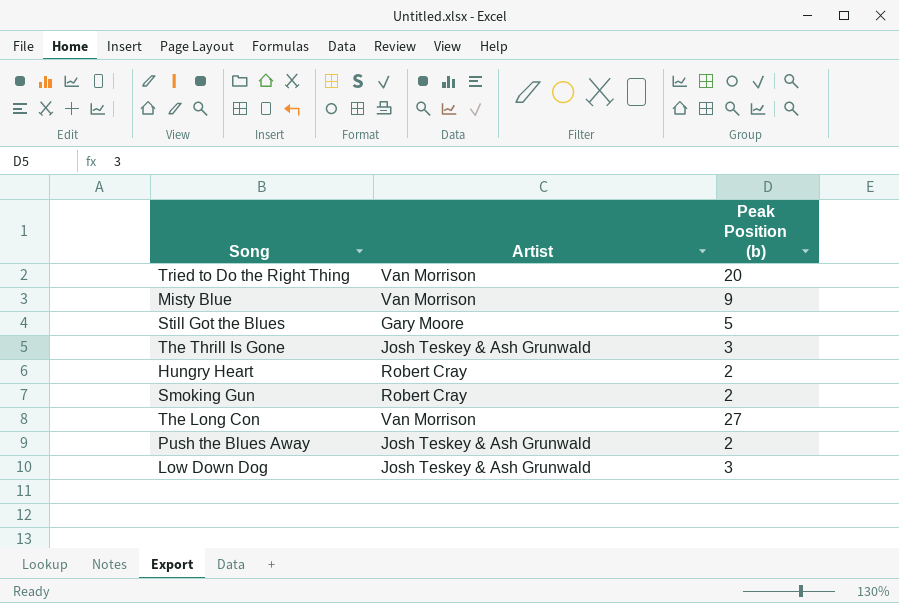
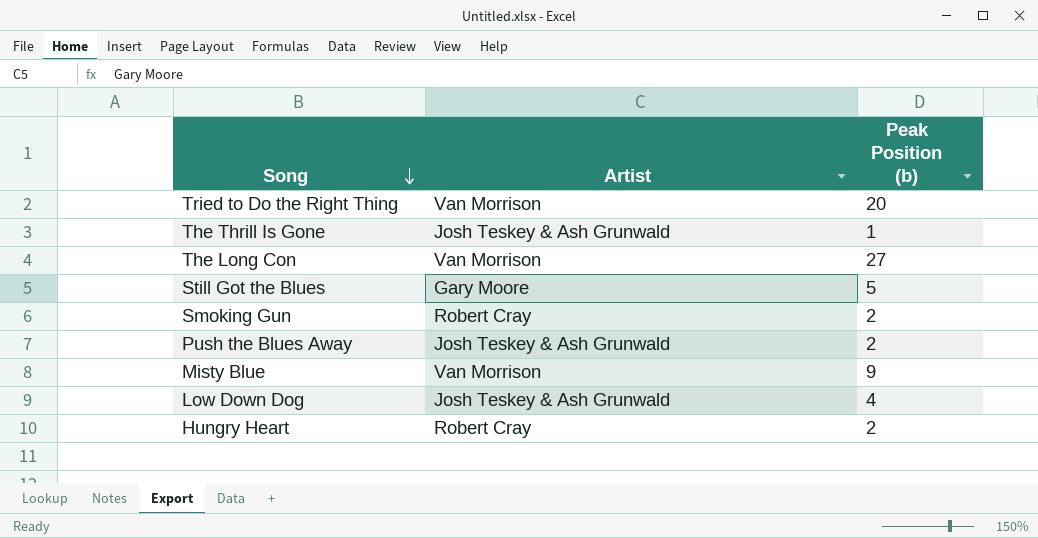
row order: none -> Song descending
The Thrill Is Gone | Peak Position (b): 3 -> 1
Low Down Dog | Peak Position (b): 3 -> 4

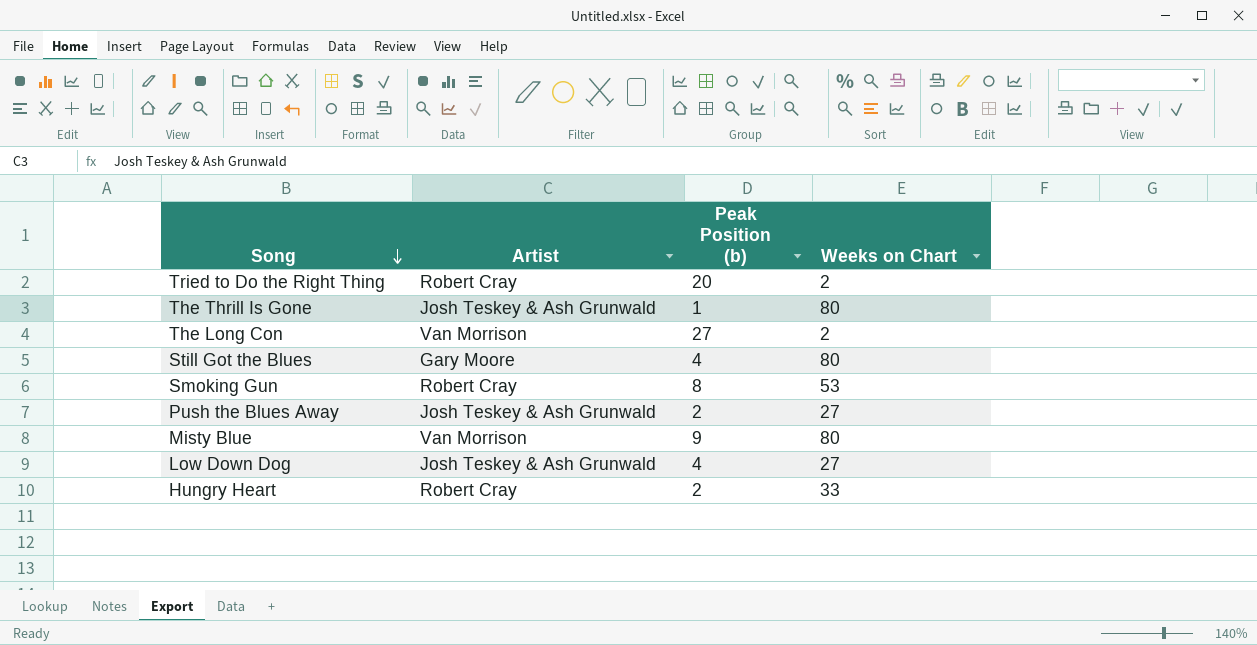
column Weeks on Chart | position: none -> 4
Tried to Do the Right Thing | Artist: Van Morrison -> Robert Cray
Still Got the Blues | Peak Position (b): 5 -> 4
Smoking Gun | Peak Position (b): 2 -> 8

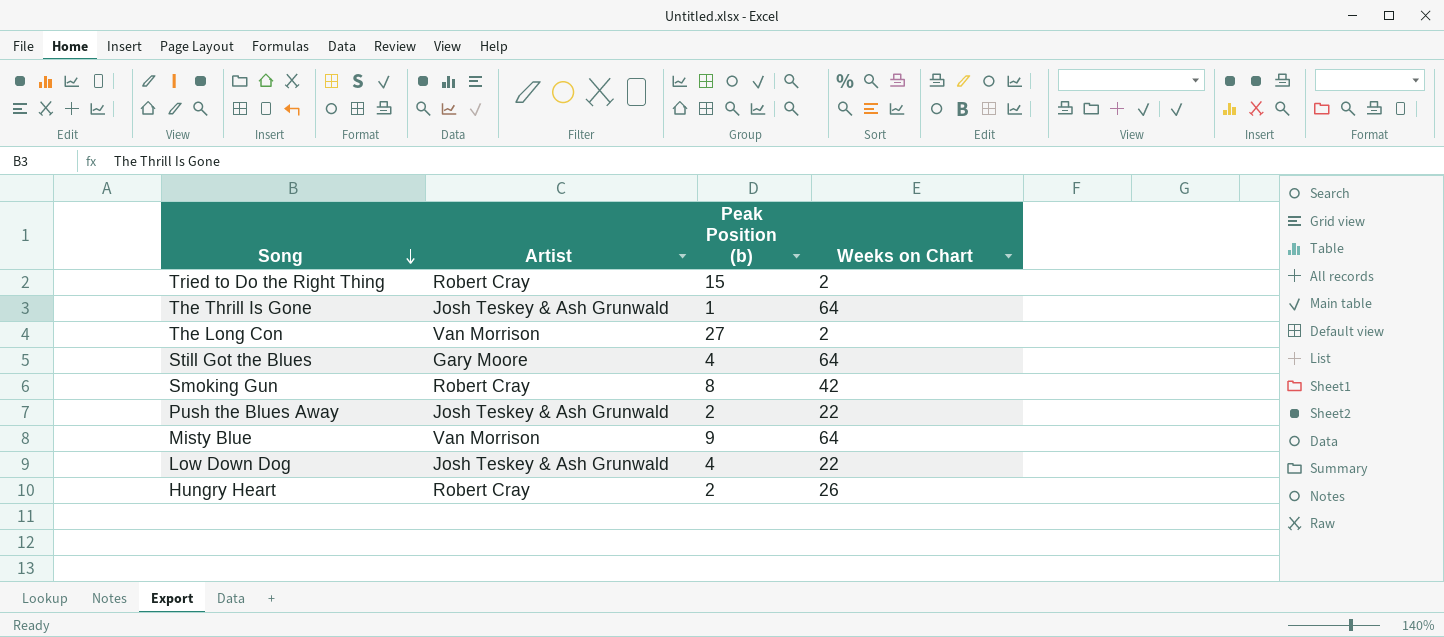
Tried to Do the Right Thing | Peak Position (b): 20 -> 15
The Thrill Is Gone | Weeks on Chart: 80 -> 64
Still Got the Blues | Weeks on Chart: 80 -> 64
Smoking Gun | Weeks on Chart: 53 -> 42
Push the Blues Away | Weeks on Chart: 27 -> 22
Misty Blue | Weeks on Chart: 80 -> 64
Low Down Dog | Weeks on Chart: 27 -> 22
Hungry Heart | Weeks on Chart: 33 -> 26

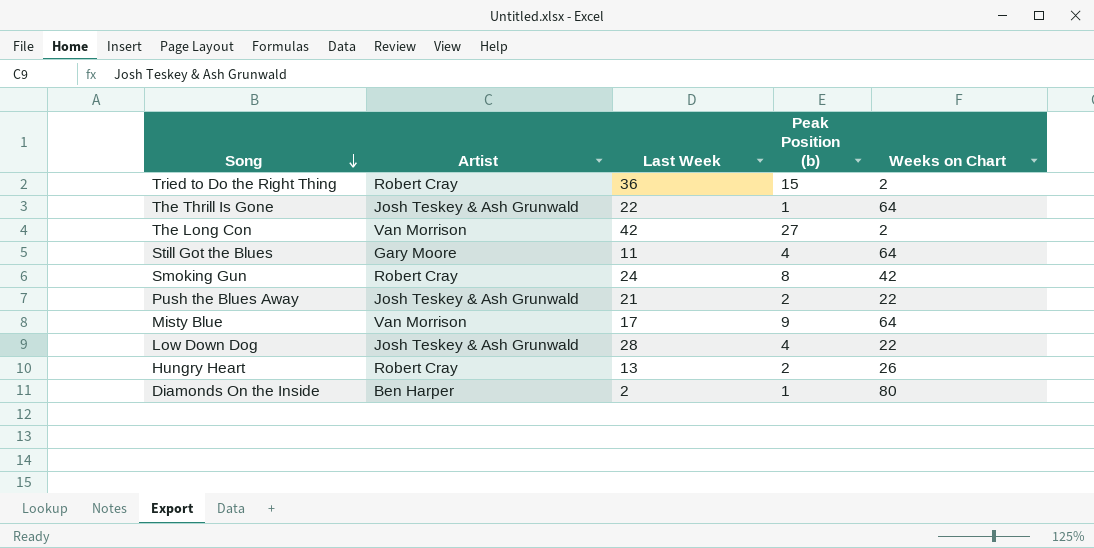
column Last Week | position: none -> 3
row Diamonds On the Inside: none -> Ben Harper | 2 | 1 | 80

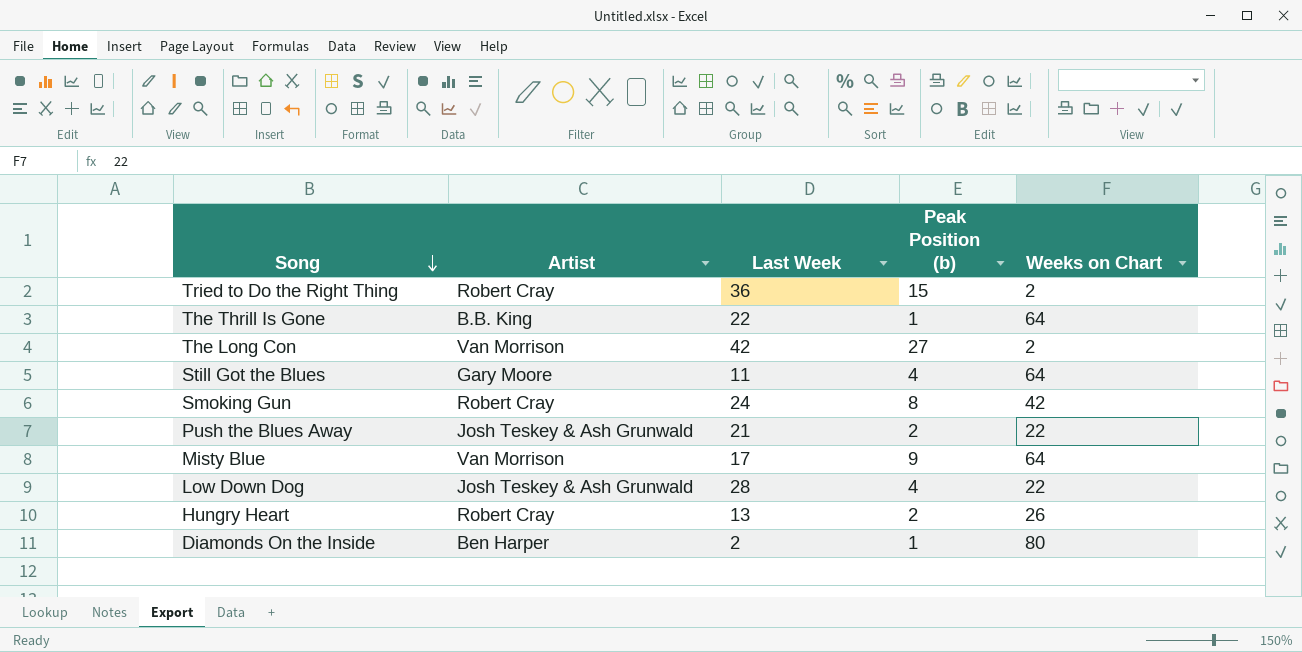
The Thrill Is Gone | Artist: Josh Teskey & Ash Grunwald -> B.B. King

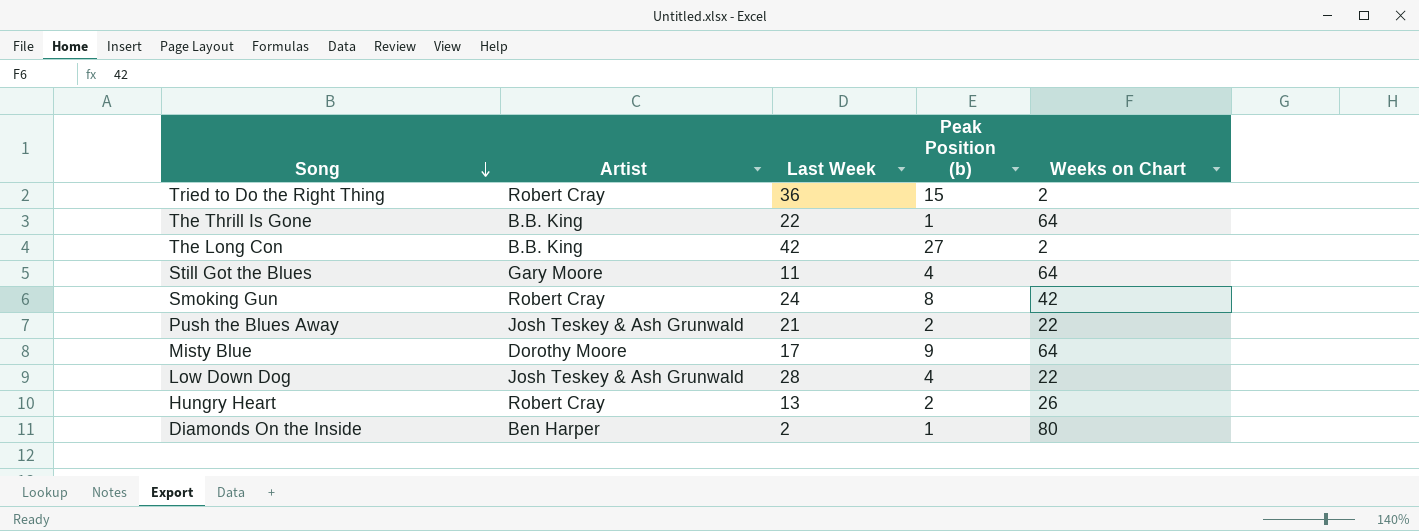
The Long Con | Artist: Van Morrison -> B.B. King
Misty Blue | Artist: Van Morrison -> Dorothy Moore

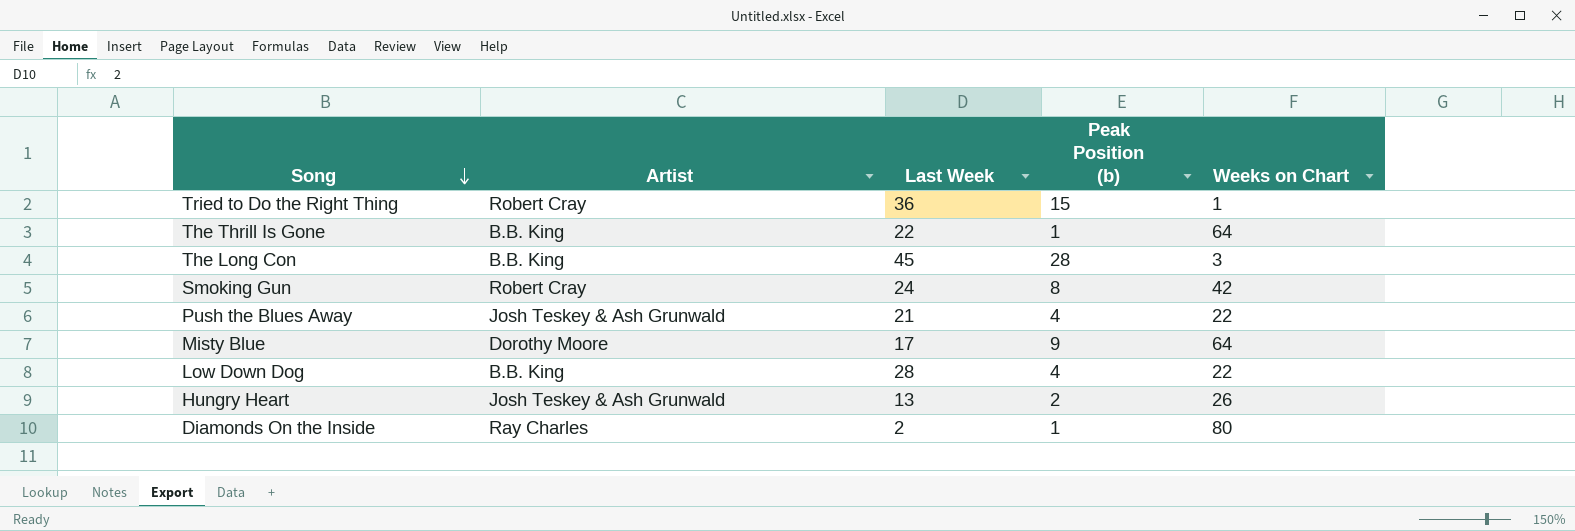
row Still Got the Blues: Gary Moore | 11 | 4 | 64 -> none
Tried to Do the Right Thing | Weeks on Chart: 2 -> 1
The Long Con | Last Week: 42 -> 45
The Long Con | Peak Position (b): 27 -> 28
The Long Con | Weeks on Chart: 2 -> 3
Push the Blues Away | Peak Position (b): 2 -> 4
Low Down Dog | Artist: Josh Teskey & Ash Grunwald -> B.B. King
Hungry Heart | Artist: Robert Cray -> Josh Teskey & Ash Grunwald
Diamonds On the Inside | Artist: Ben Harper -> Ray Charles

